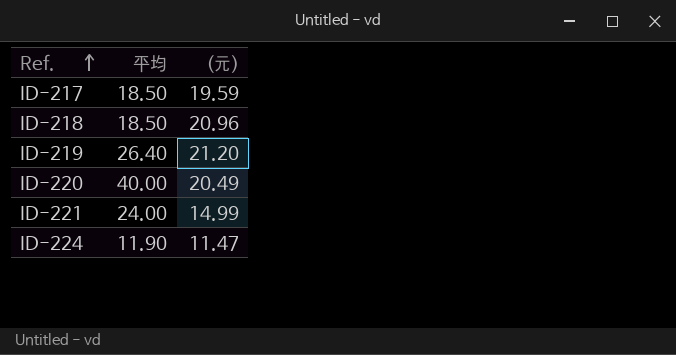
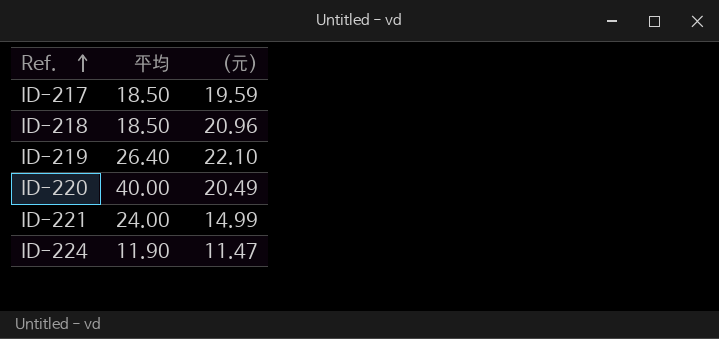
ID-219 | (元): 21.20 -> 22.10

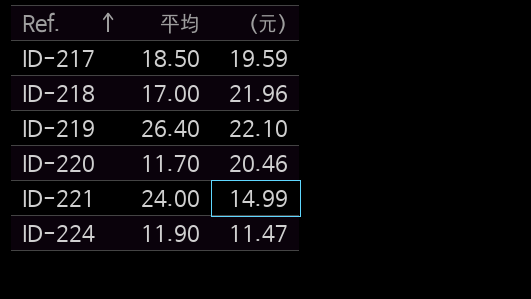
ID-218 | 平均: 18.50 -> 17.00
ID-218 | (元): 20.96 -> 21.96
ID-220 | 平均: 40.00 -> 11.70
ID-220 | (元): 20.49 -> 20.46

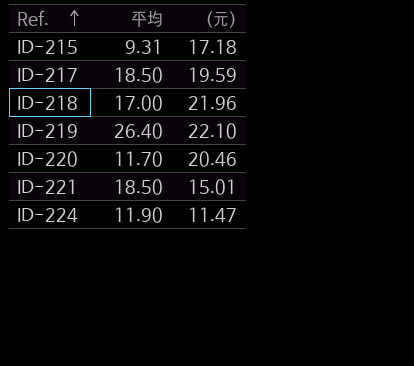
row ID-215: none -> 9.31 | 17.18
ID-221 | 平均: 24.00 -> 18.50
ID-221 | (元): 14.99 -> 15.01

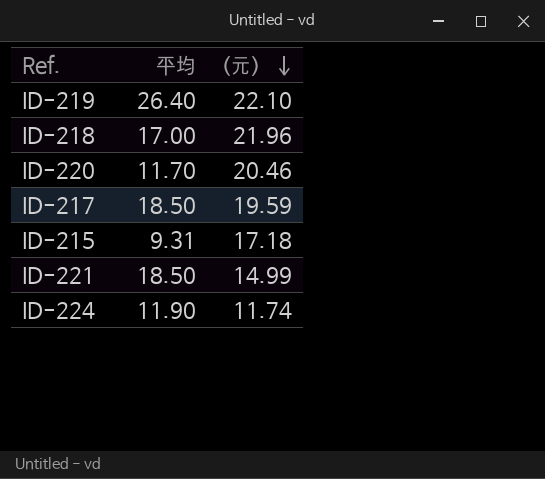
row order: Ref. ascending -> (元) descending
ID-221 | (元): 15.01 -> 14.99
ID-224 | (元): 11.47 -> 11.74

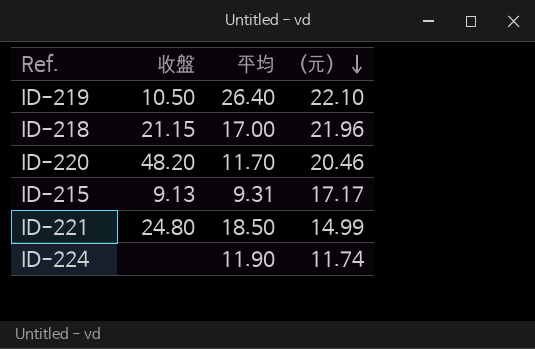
column 收盤 | position: none -> 2
row ID-217: 18.50 | 19.59 -> none
ID-215 | (元): 17.18 -> 17.17

